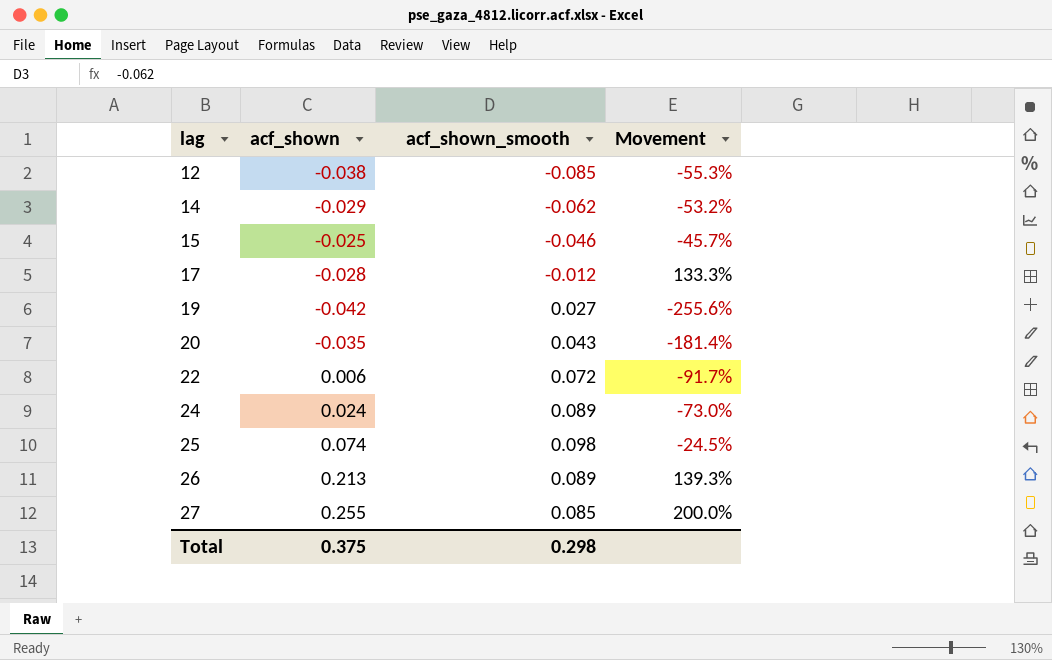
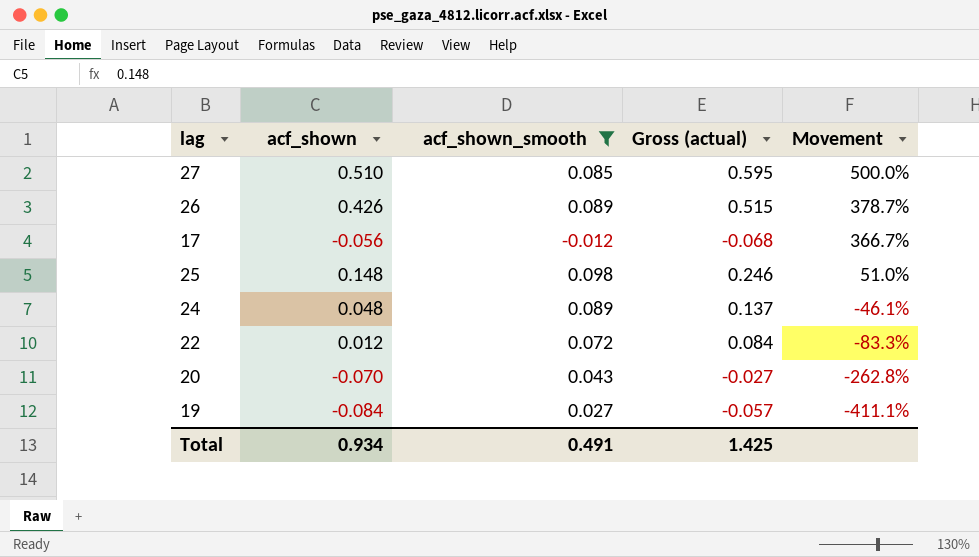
filter: none -> acf_shown_smooth >= -0.012
row order: lag ascending -> Movement descending
column Gross (actual) | formula: none -> [acf_shown] + [acf_shown_smooth]
27 | acf_shown: 0.255 -> 0.510
27 | Movement: 200.0% -> 500.0%
26 | acf_shown: 0.213 -> 0.426
26 | Movement: 139.3% -> 378.7%
17 | acf_shown: -0.028 -> -0.056
17 | Movement: 133.3% -> 366.7%
25 | acf_shown: 0.074 -> 0.148
25 | Movement: -24.5% -> 51.0%
24 | acf_shown: 0.024 -> 0.048
24 | Movement: -73.0% -> -46.1%
22 | acf_shown: 0.006 -> 0.012
22 | Movement: -91.7% -> -83.3%
20 | acf_shown: -0.035 -> -0.070
20 | Movement: -181.4% -> -262.8%
19 | acf_shown: -0.042 -> -0.084
19 | Movement: -255.6% -> -411.1%
Total | acf_shown: 0.375 -> 0.934
Total | acf_shown_smooth: 0.298 -> 0.491

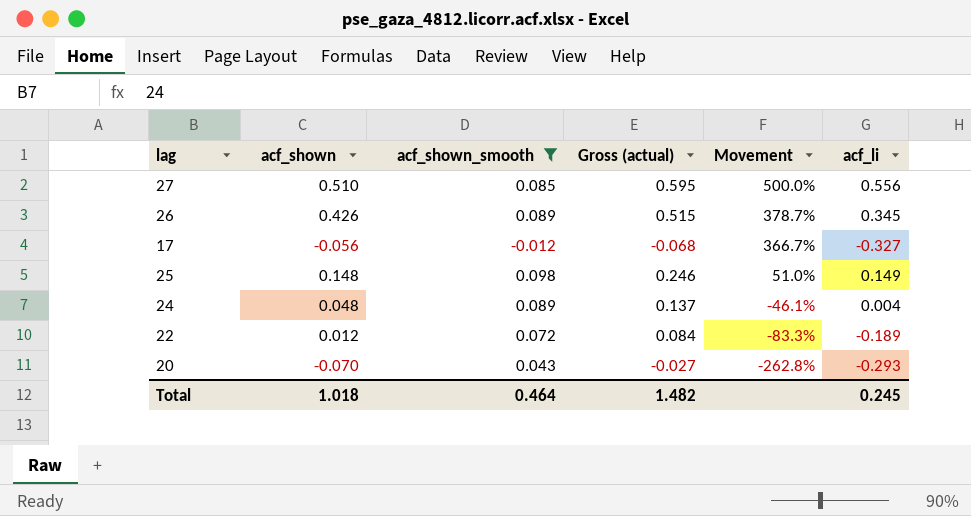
column acf_li | position: none -> 6
row 19: -0.084 | 0.027 | -0.057 | -411.1% -> none
Total | acf_shown: 0.934 -> 1.018
Total | acf_shown_smooth: 0.491 -> 0.464
Total | Gross (actual): 1.425 -> 1.482

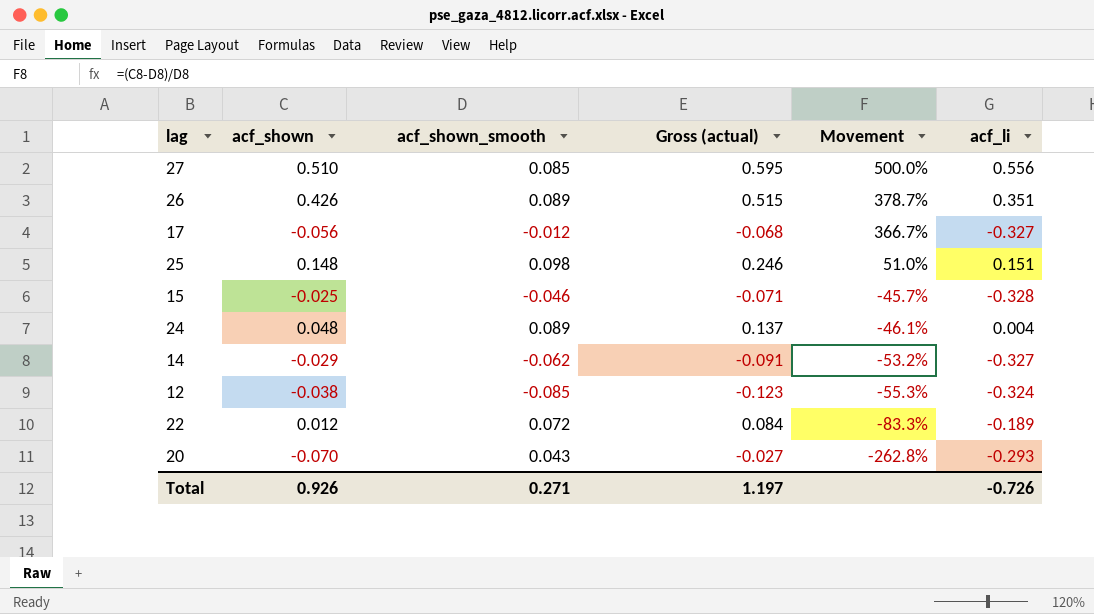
filter: acf_shown_smooth >= -0.012 -> none
26 | acf_li: 0.345 -> 0.351
25 | acf_li: 0.149 -> 0.151
Total | acf_shown: 1.018 -> 0.926
Total | acf_shown_smooth: 0.464 -> 0.271
Total | Gross (actual): 1.482 -> 1.197
Total | acf_li: 0.245 -> -0.726

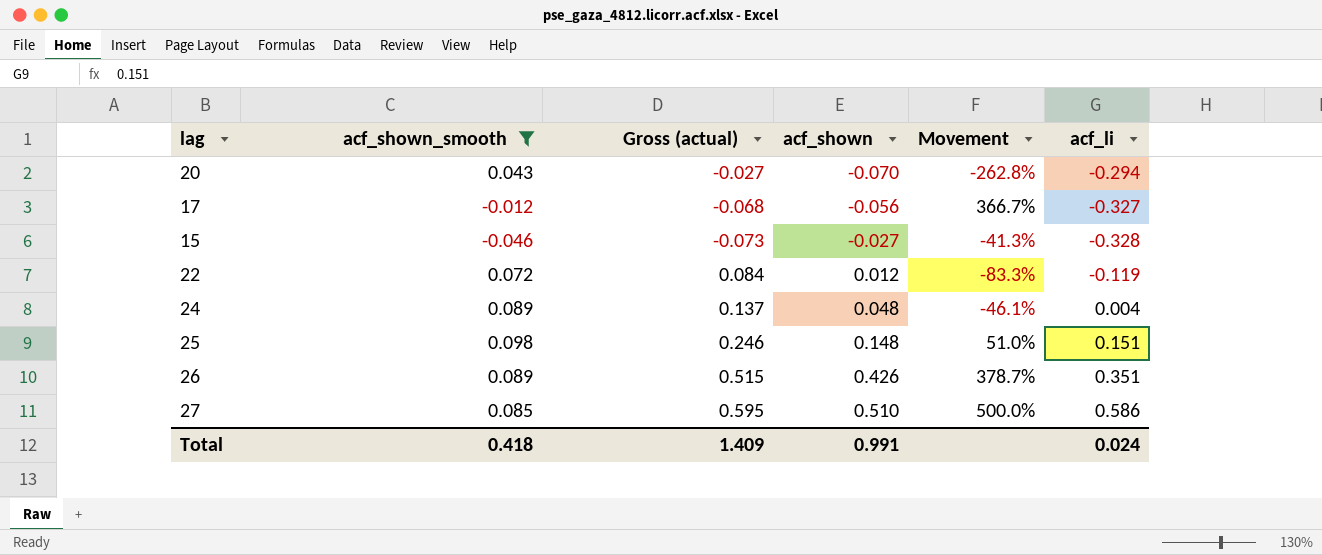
filter: none -> acf_shown_smooth >= -0.046
row order: Movement descending -> acf_shown ascending
column acf_shown | position: 2 -> 4
20 | acf_li: -0.293 -> -0.294
15 | Gross (actual): -0.071 -> -0.073
15 | acf_shown: -0.025 -> -0.027
15 | Movement: -45.7% -> -41.3%
22 | acf_li: -0.189 -> -0.119
27 | acf_li: 0.556 -> 0.586
Total | acf_shown_smooth: 0.271 -> 0.418
Total | Gross (actual): 1.197 -> 1.409
Total | acf_shown: 0.926 -> 0.991
Total | acf_li: -0.726 -> 0.024

